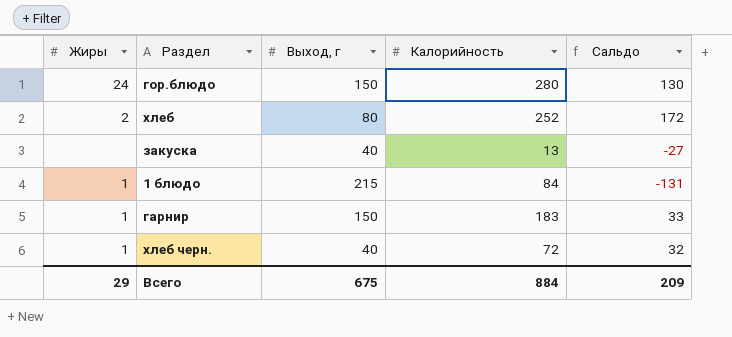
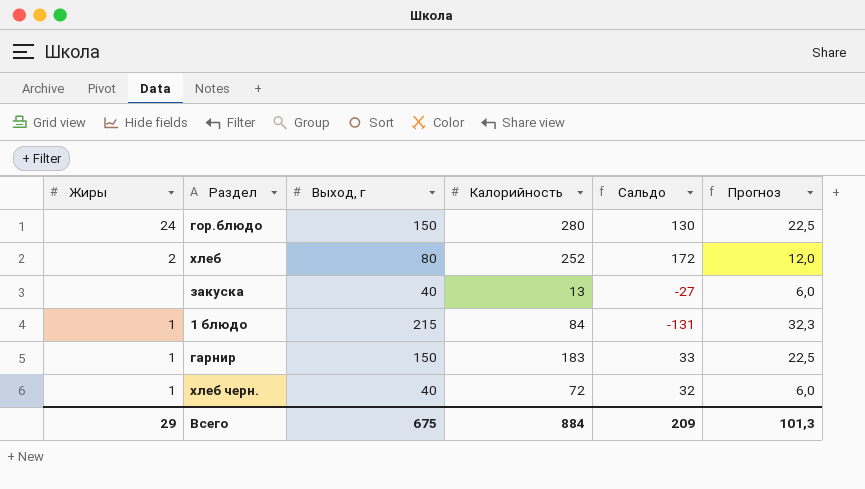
column Прогноз | formula: none -> [Выход, г] * 0,15

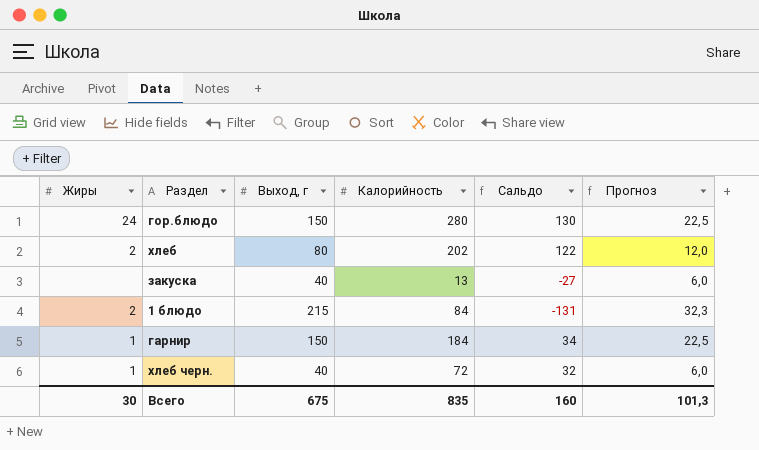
хлеб | Калорийность: 252 -> 202
хлеб | Сальдо: 172 -> 122
1 блюдо | Жиры: 1 -> 2
гарнир | Калорийность: 183 -> 184
гарнир | Сальдо: 33 -> 34
Всего | Жиры: 29 -> 30
Всего | Калорийность: 884 -> 835
Всего | Сальдо: 209 -> 160

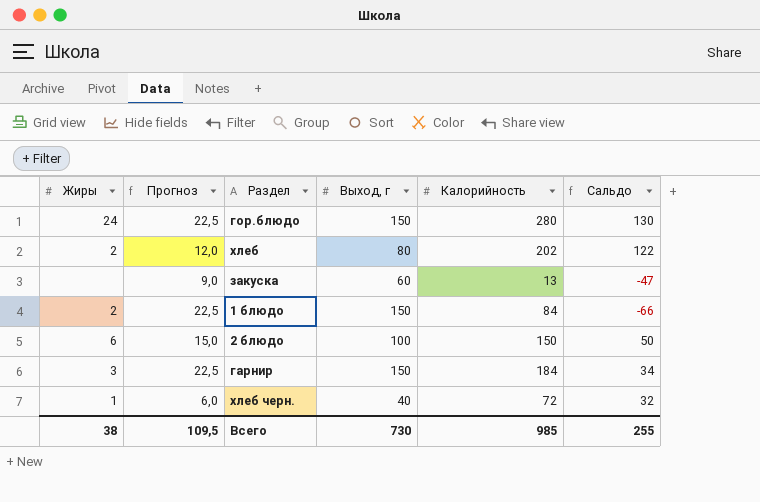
column Прогноз | position: 6 -> 2
закуска | Прогноз: 6,0 -> 9,0
закуска | Выход, г: 40 -> 60
закуска | Сальдо: -27 -> -47
1 блюдо | Прогноз: 32,3 -> 22,5
1 блюдо | Выход, г: 215 -> 150
1 блюдо | Сальдо: -131 -> -66
row 2 блюдо: none -> 6 | 15,0 | 100 | 150 | 50
гарнир | Жиры: 1 -> 3
Всего | Жиры: 30 -> 38
Всего | Прогноз: 101,3 -> 109,5
Всего | Выход, г: 675 -> 730
Всего | Калорийность: 835 -> 985
Всего | Сальдо: 160 -> 255

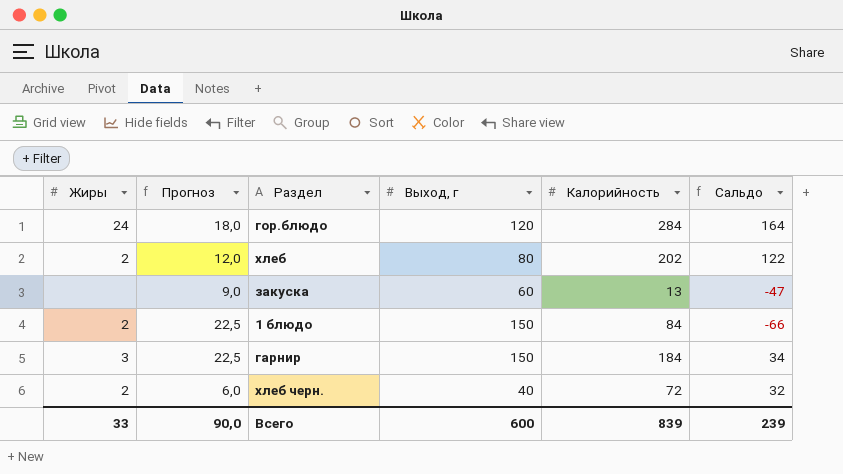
row 2 блюдо: 6 | 15,0 | 100 | 150 | 50 -> none
гор.блюдо | Прогноз: 22,5 -> 18,0
гор.блюдо | Выход, г: 150 -> 120
гор.блюдо | Калорийность: 280 -> 284
гор.блюдо | Сальдо: 130 -> 164
хлеб черн. | Жиры: 1 -> 2
Всего | Жиры: 38 -> 33
Всего | Прогноз: 109,5 -> 90,0
Всего | Выход, г: 730 -> 600
Всего | Калорийность: 985 -> 839
Всего | Сальдо: 255 -> 239

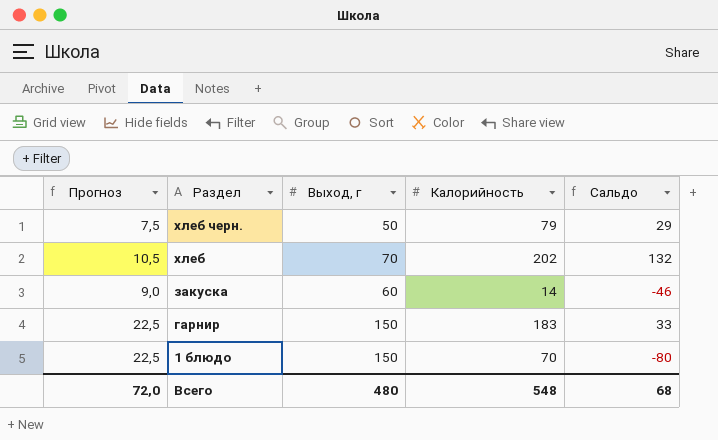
row order: none -> Раздел descending
column Жиры | position: 1 -> none
row гор.блюдо: 24 | 18,0 | 120 | 284 | 164 -> none
хлеб черн. | Прогноз: 6,0 -> 7,5
хлеб черн. | Выход, г: 40 -> 50
хлеб черн. | Калорийность: 72 -> 79
хлеб черн. | Сальдо: 32 -> 29
хлеб | Прогноз: 12,0 -> 10,5
хлеб | Выход, г: 80 -> 70
хлеб | Сальдо: 122 -> 132
закуска | Калорийность: 13 -> 14
закуска | Сальдо: -47 -> -46
гарнир | Калорийность: 184 -> 183
гарнир | Сальдо: 34 -> 33
1 блюдо | Калорийность: 84 -> 70
1 блюдо | Сальдо: -66 -> -80
Всего | Прогноз: 90,0 -> 72,0
Всего | Выход, г: 600 -> 480
Всего | Калорийность: 839 -> 548
Всего | Сальдо: 239 -> 68

